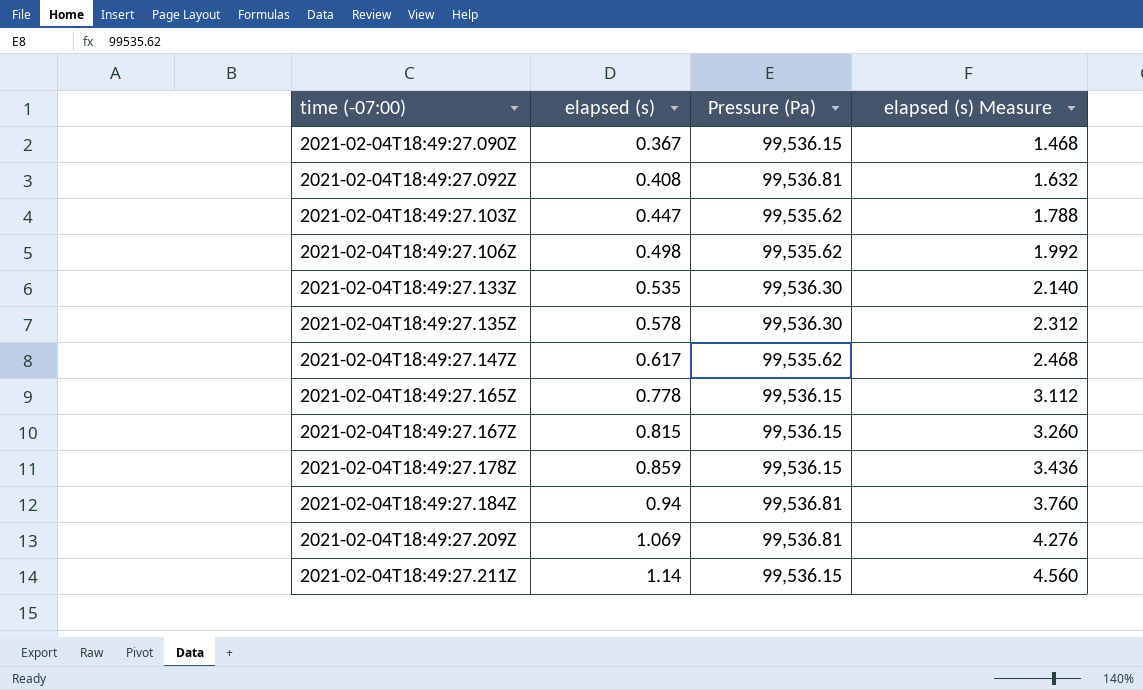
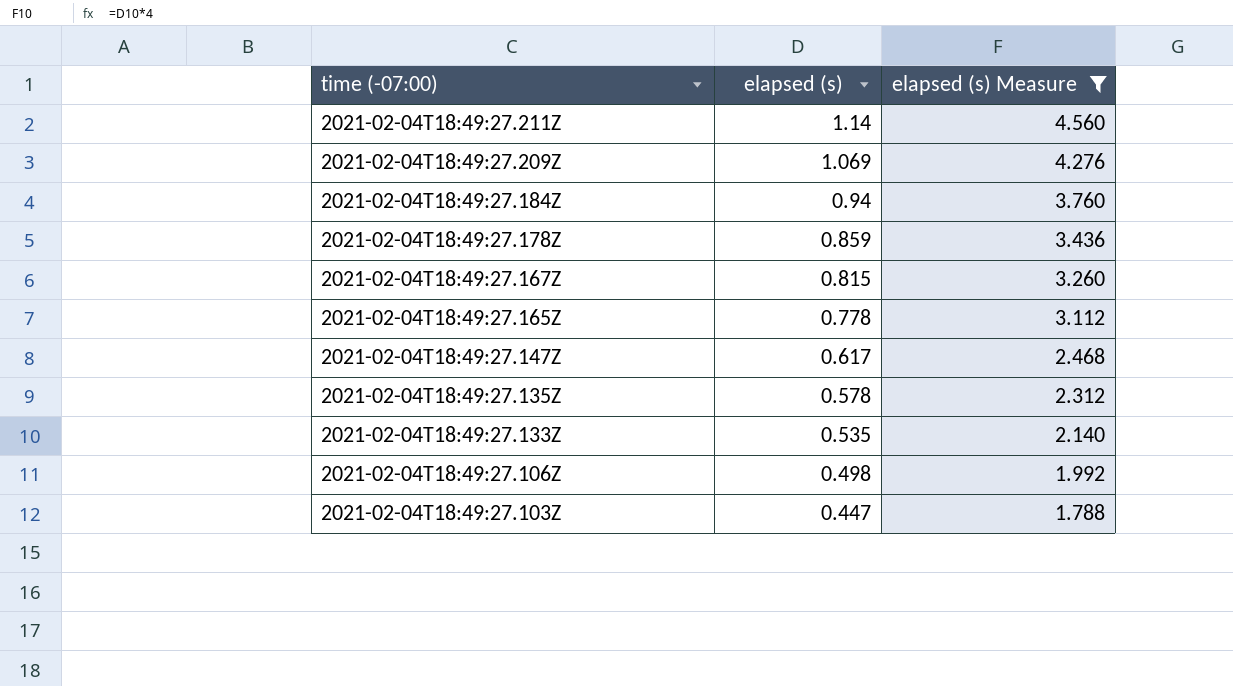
filter: none -> elapsed (s) Measure >= 1.788
row order: time (-07:00) ascending -> time (-07:00) descending
column Pressure (Pa) | position: 3 -> none

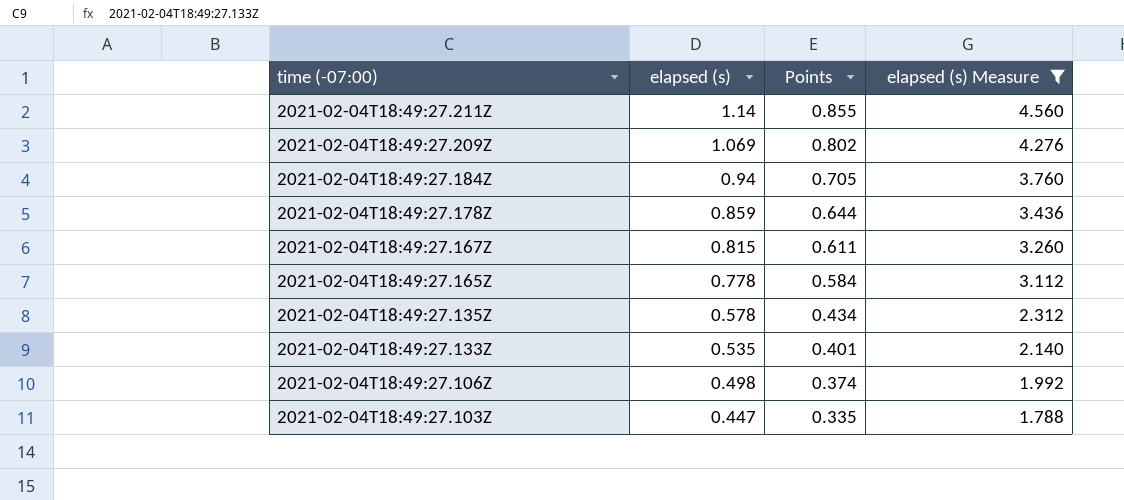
column Points | formula: none -> [elapsed (s)] * 0.75
row 2021-02-04T18:49:27.147Z: 0.617 | 2.468 -> none

